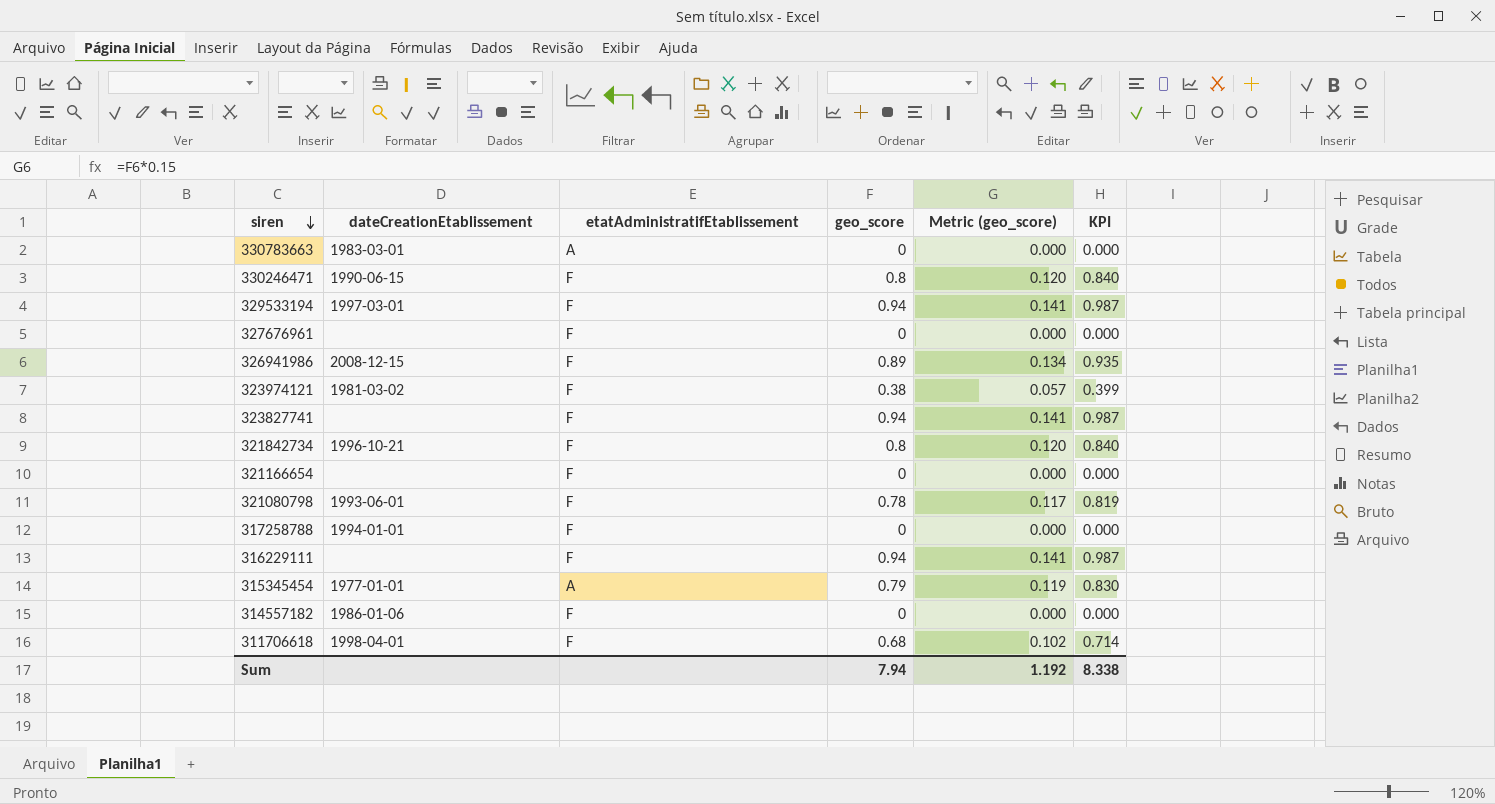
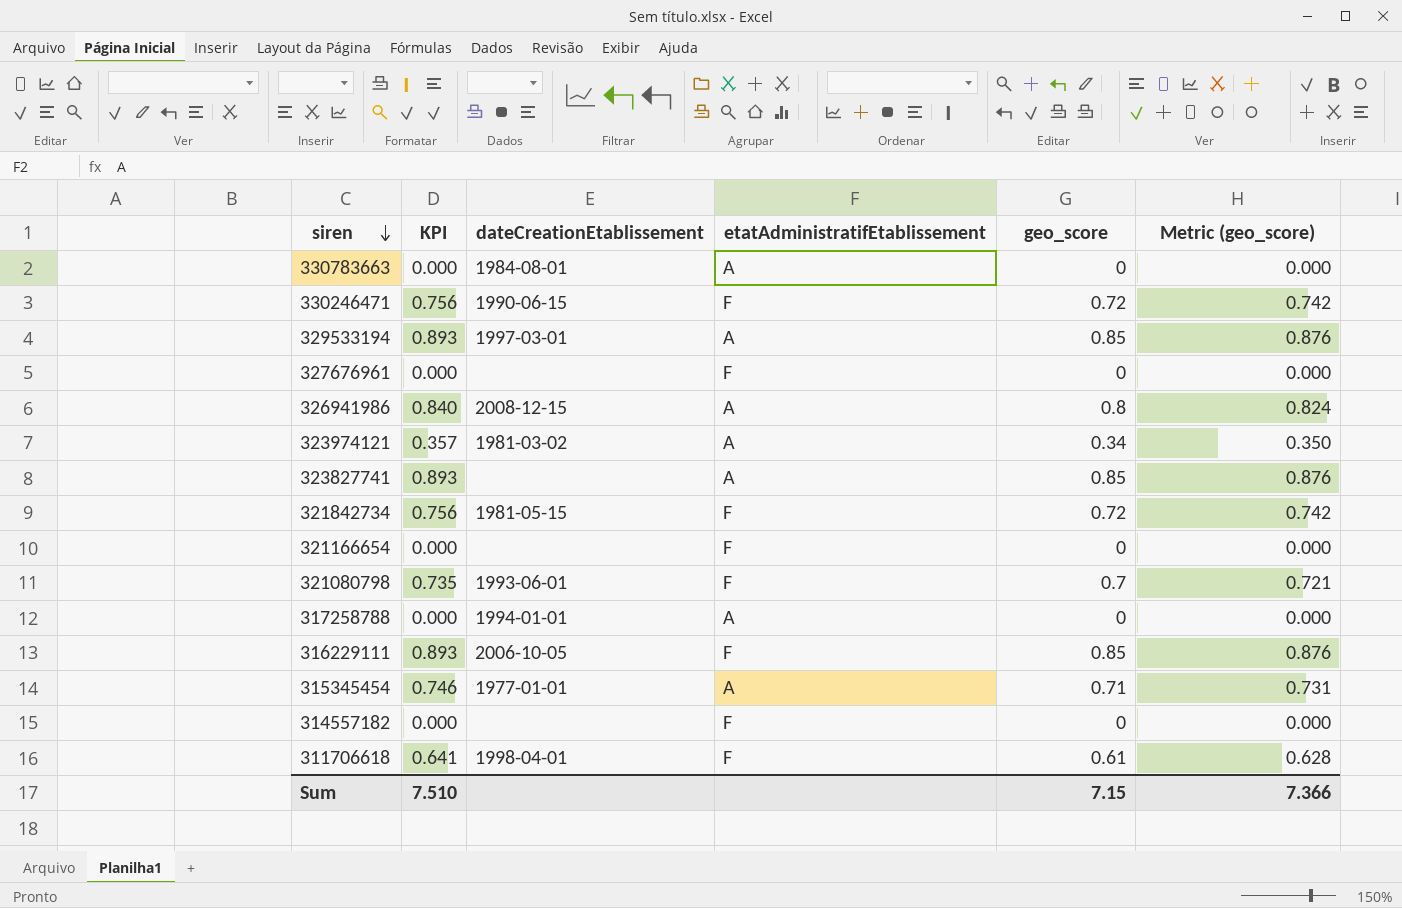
column KPI | position: 6 -> 2
column Metric (geo_score) | formula: [geo_score] * 0.15 -> [geo_score] * 1.03
330783663 | dateCreationEtablissement: 1983-03-01 -> 1984-08-01
330246471 | KPI: 0.840 -> 0.756
330246471 | geo_score: 0.8 -> 0.72
329533194 | KPI: 0.987 -> 0.893
329533194 | etatAdministratifEtablissement: F -> A
329533194 | geo_score: 0.94 -> 0.85
326941986 | KPI: 0.935 -> 0.840
326941986 | etatAdministratifEtablissement: F -> A
326941986 | geo_score: 0.89 -> 0.8
323974121 | KPI: 0.399 -> 0.357
323974121 | etatAdministratifEtablissement: F -> A
323974121 | geo_score: 0.38 -> 0.34
323827741 | KPI: 0.987 -> 0.893
323827741 | etatAdministratifEtablissement: F -> A
323827741 | geo_score: 0.94 -> 0.85
321842734 | KPI: 0.840 -> 0.756
321842734 | dateCreationEtablissement: 1996-10-21 -> 1981-05-15
321842734 | geo_score: 0.8 -> 0.72
321080798 | KPI: 0.819 -> 0.735
321080798 | geo_score: 0.78 -> 0.7
317258788 | etatAdministratifEtablissement: F -> A
316229111 | KPI: 0.987 -> 0.893
316229111 | dateCreationEtablissement: none -> 2006-10-05
316229111 | geo_score: 0.94 -> 0.85
315345454 | KPI: 0.830 -> 0.746
315345454 | geo_score: 0.79 -> 0.71
314557182 | dateCreationEtablissement: 1986-01-06 -> none
311706618 | KPI: 0.714 -> 0.641
311706618 | geo_score: 0.68 -> 0.61
Sum | KPI: 8.338 -> 7.510
Sum | geo_score: 7.94 -> 7.15
Sum | Metric (geo_score): 1.192 -> 7.366

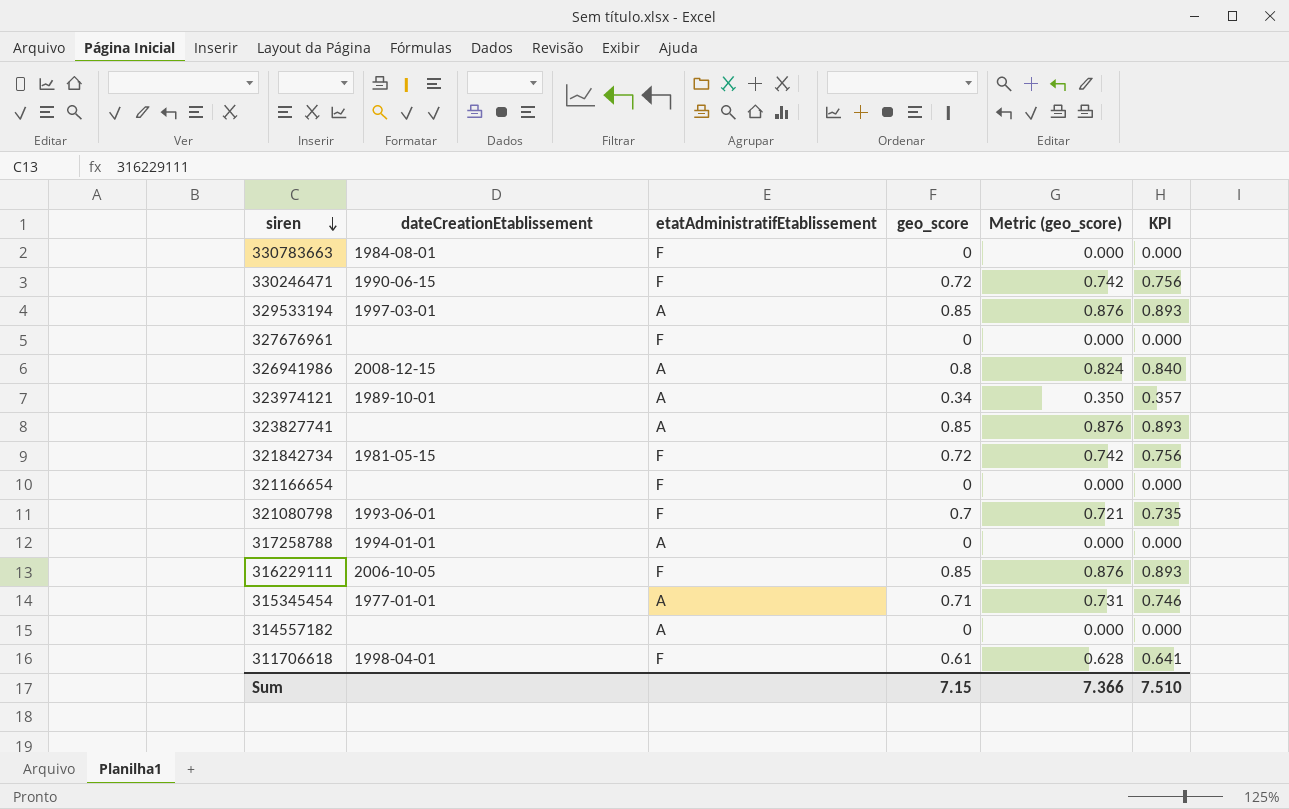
column KPI | position: 2 -> 6
330783663 | etatAdministratifEtablissement: A -> F
323974121 | dateCreationEtablissement: 1981-03-02 -> 1989-10-01
314557182 | etatAdministratifEtablissement: F -> A

